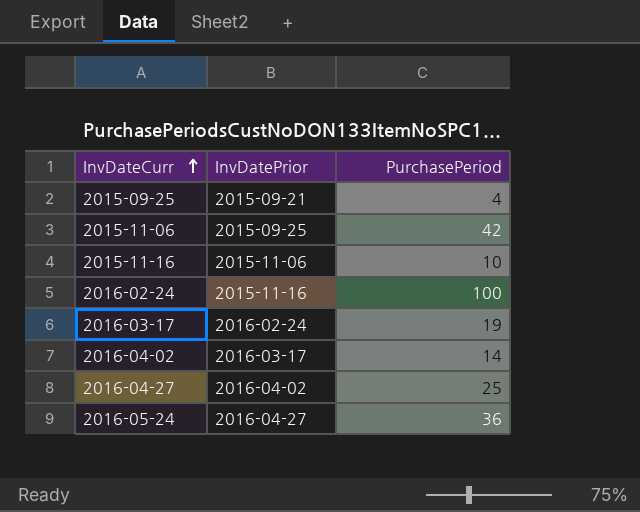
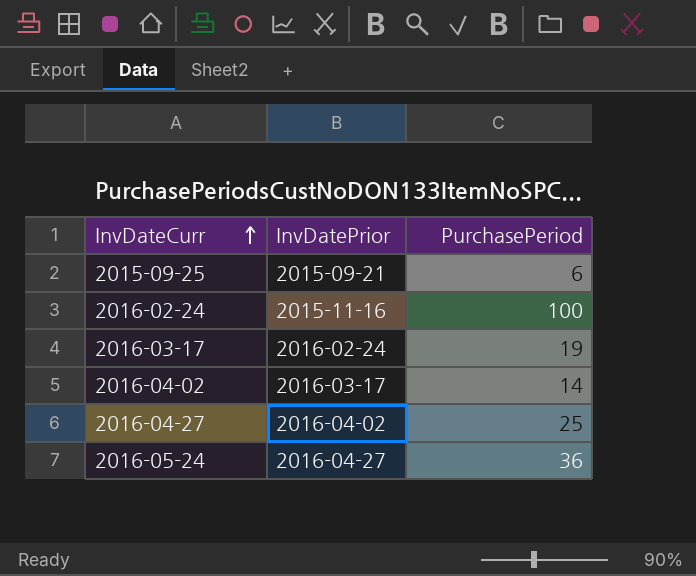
row 2015-11-06: 2015-09-25 | 42 -> none
row 2015-11-16: 2015-11-06 | 10 -> none
2015-09-25 | PurchasePeriod: 4 -> 6

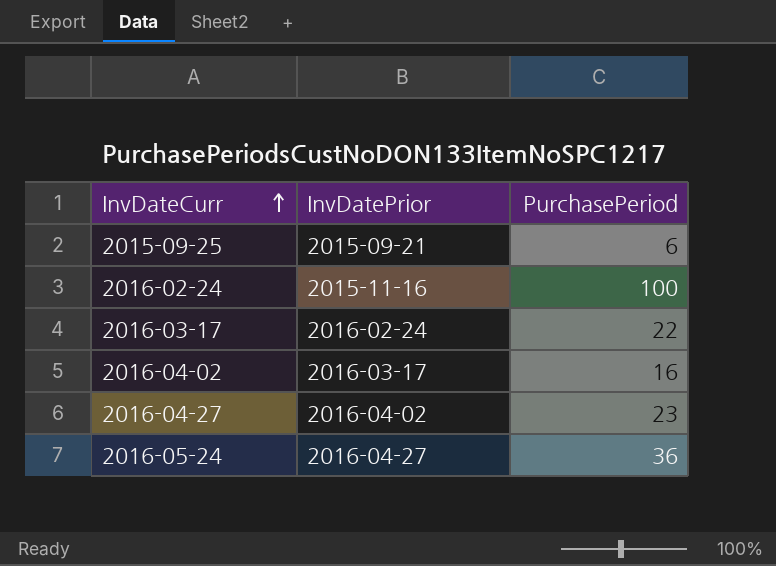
2016-03-17 | PurchasePeriod: 19 -> 22
2016-04-02 | PurchasePeriod: 14 -> 16
2016-04-27 | PurchasePeriod: 25 -> 23

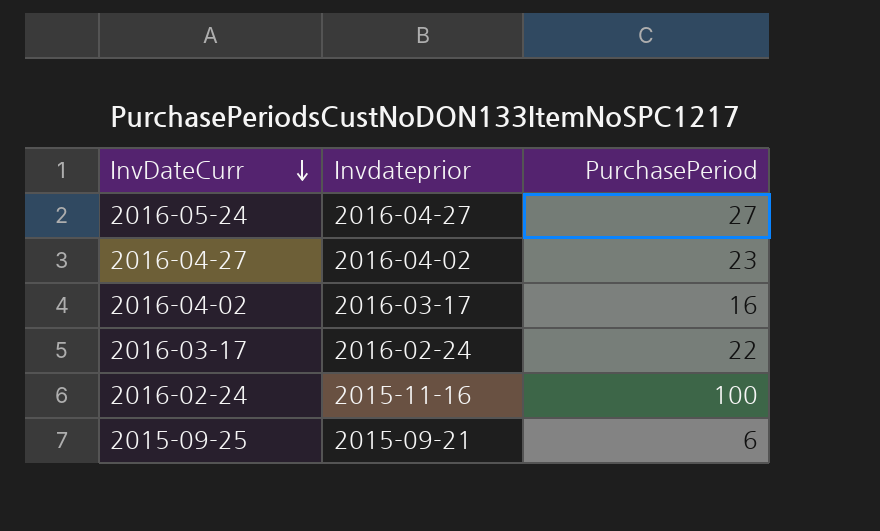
row order: InvDateCurr ascending -> InvDateCurr descending
column name: InvDatePrior -> Invdateprior
2016-05-24 | PurchasePeriod: 36 -> 27

